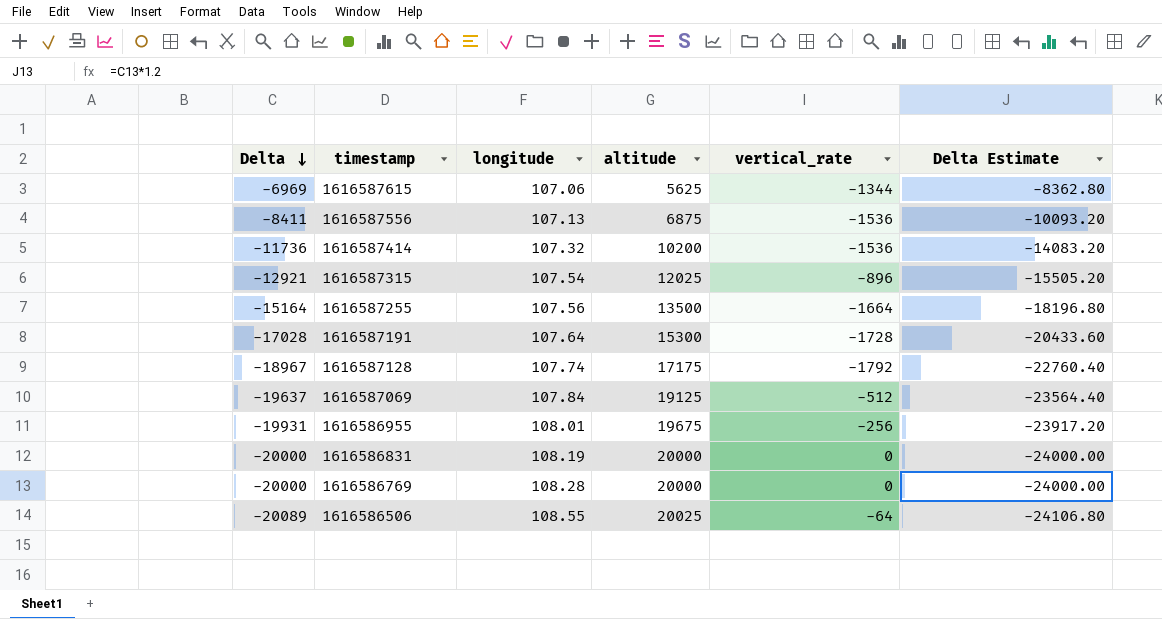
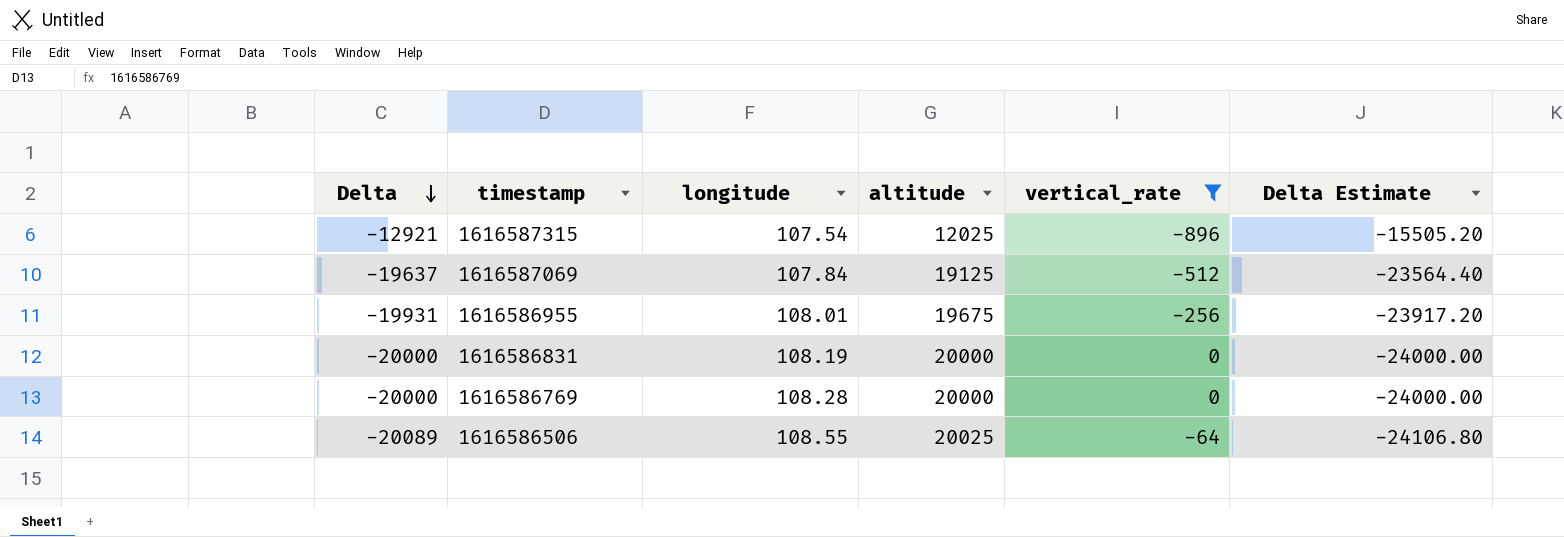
filter: none -> vertical_rate >= -896

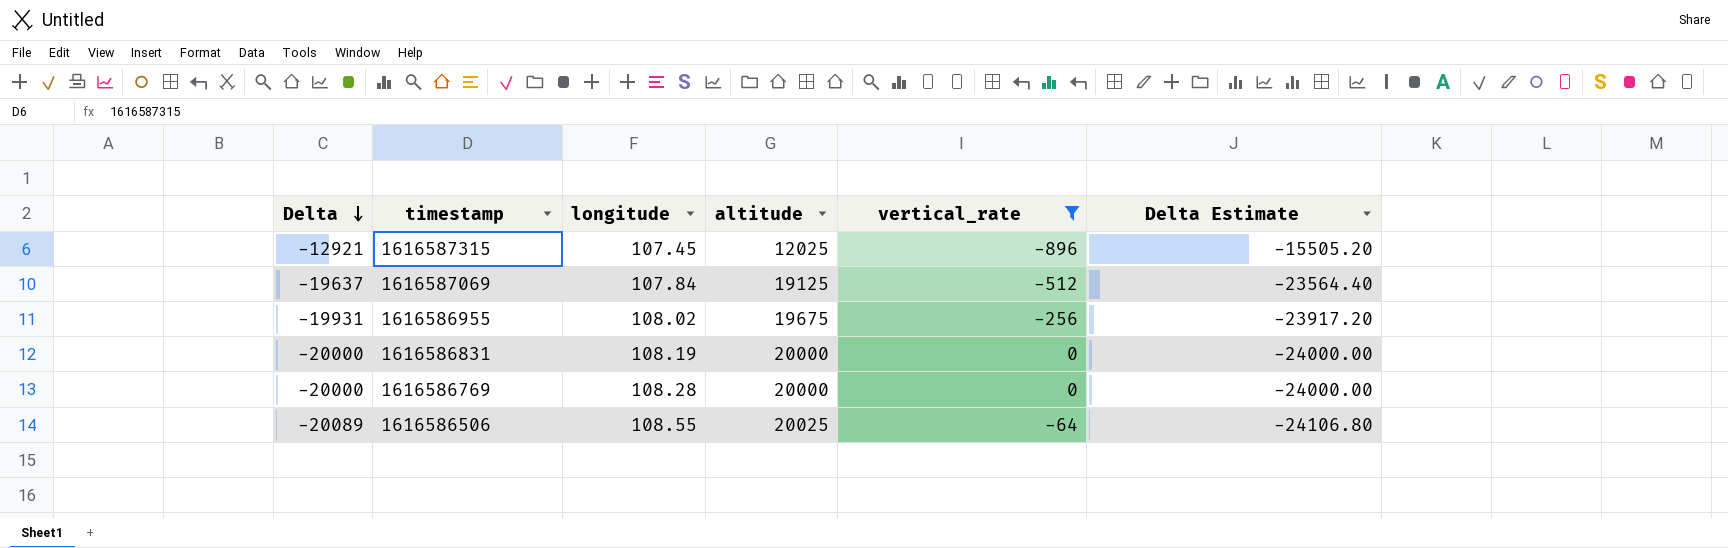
1616587315 | longitude: 107.54 -> 107.45
1616586955 | longitude: 108.01 -> 108.02

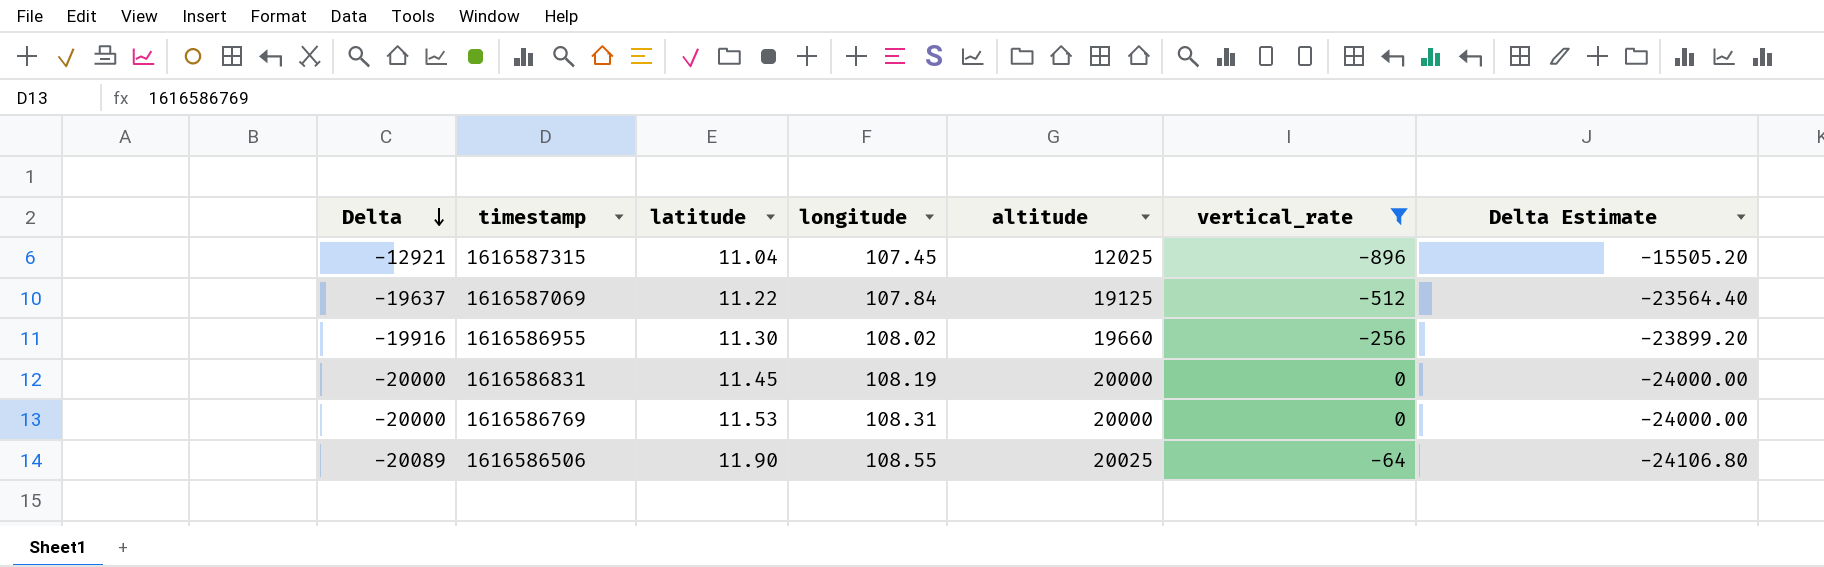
column latitude | position: none -> 3
1616586955 | Delta: -19931 -> -19916
1616586955 | altitude: 19675 -> 19660
1616586955 | Delta Estimate: -23917.20 -> -23899.20
1616586769 | longitude: 108.28 -> 108.31

